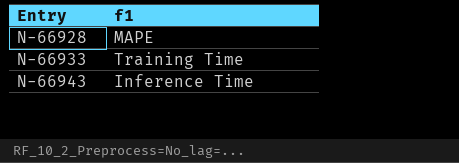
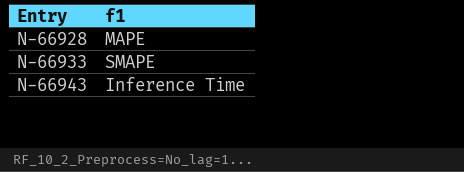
N-66933 | f1: Training Time -> SMAPE

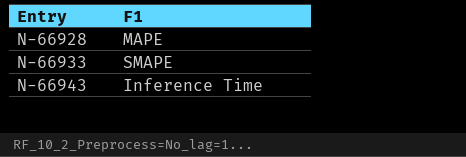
column name: f1 -> F1

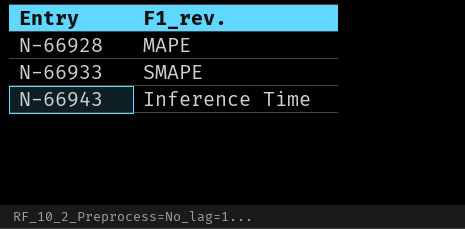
column name: F1 -> F1_rev.

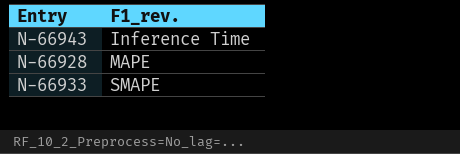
row order: Entry ascending -> F1_rev. ascending

